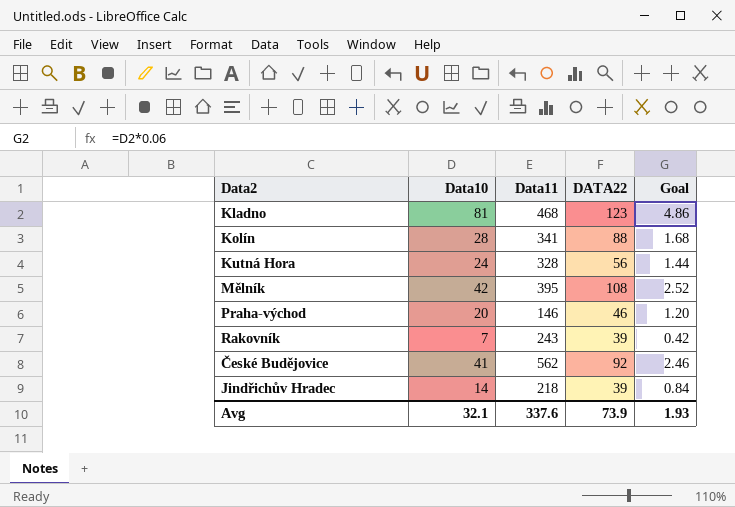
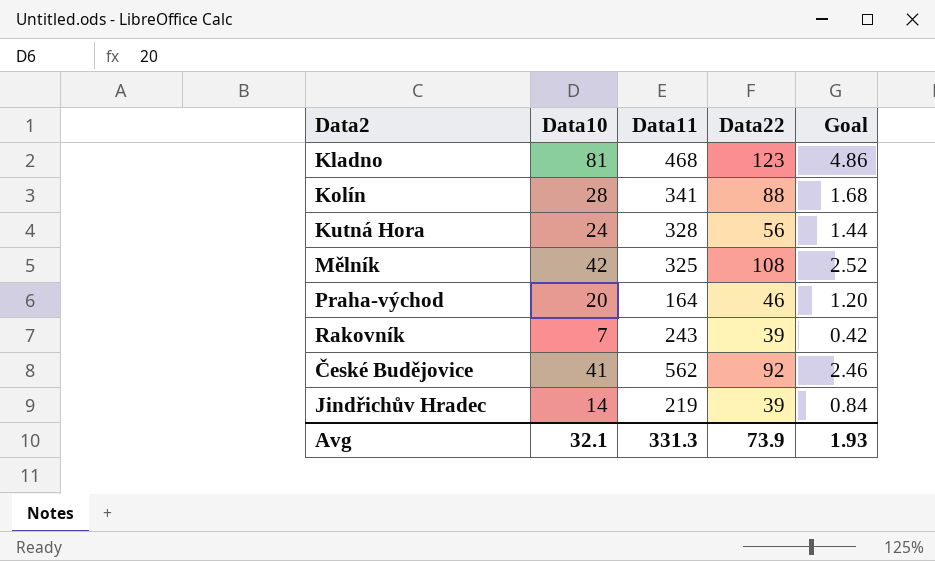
column name: DATA22 -> Data22
Mělník | Data11: 395 -> 325
Praha-východ | Data11: 146 -> 164
Jindřichův Hradec | Data11: 218 -> 219
Avg | Data11: 337.6 -> 331.3

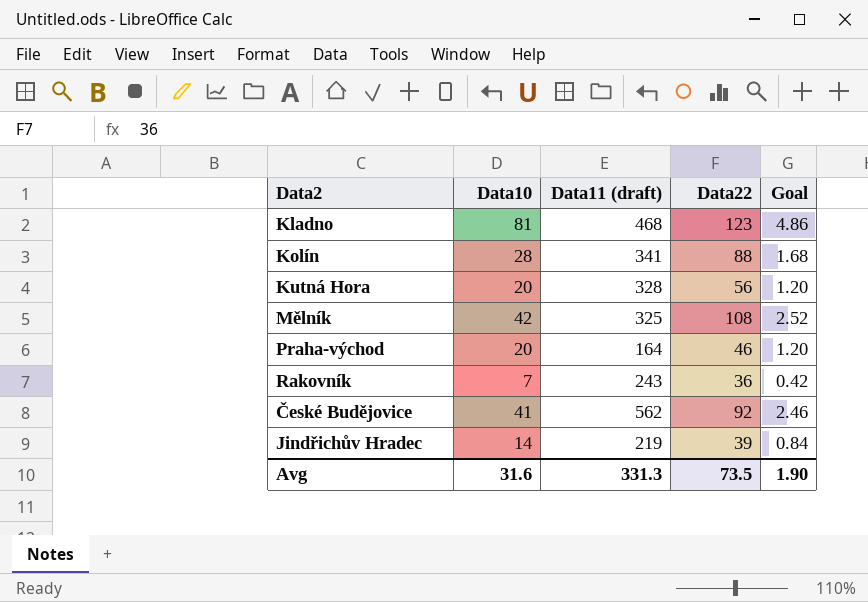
column name: Data11 -> Data11 (draft)
Kutná Hora | Data10: 24 -> 20
Kutná Hora | Goal: 1.44 -> 1.20
Rakovník | Data22: 39 -> 36
Avg | Data10: 32.1 -> 31.6
Avg | Data22: 73.9 -> 73.5
Avg | Goal: 1.93 -> 1.90

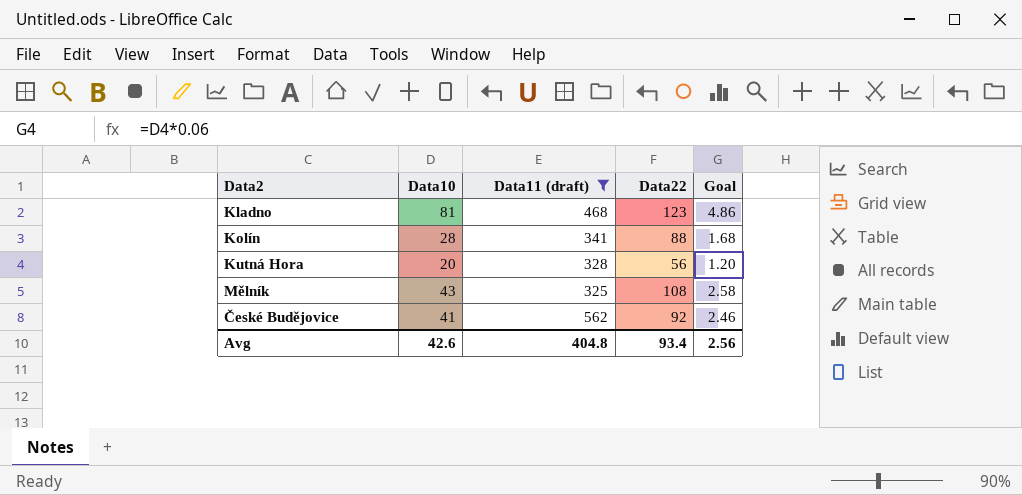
filter: none -> Data11 (draft) >= 325
Mělník | Data10: 42 -> 43
Mělník | Goal: 2.52 -> 2.58
Avg | Data10: 31.6 -> 42.6
Avg | Data11 (draft): 331.3 -> 404.8
Avg | Data22: 73.5 -> 93.4
Avg | Goal: 1.90 -> 2.56

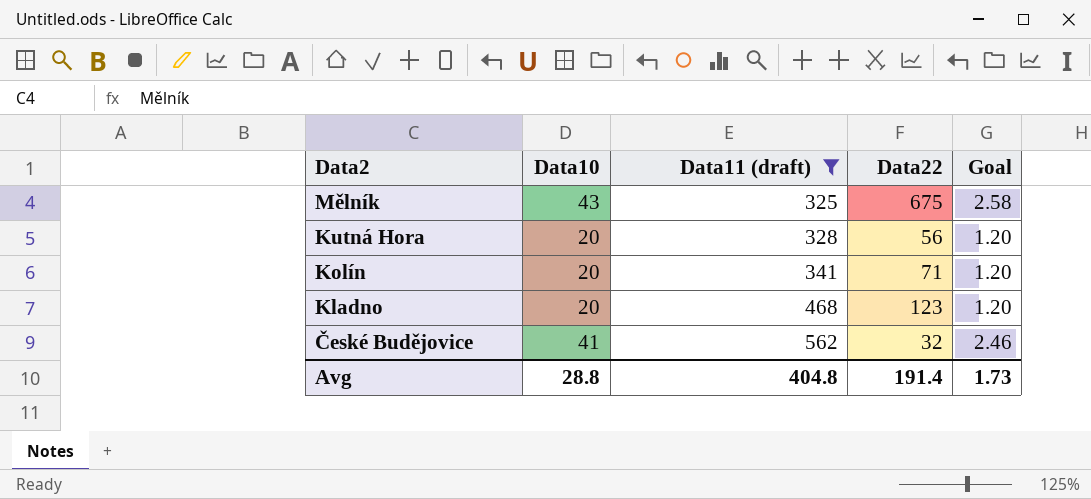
row order: none -> Data2 descending
Mělník | Data22: 108 -> 675
Kolín | Data10: 28 -> 20
Kolín | Data22: 88 -> 71
Kolín | Goal: 1.68 -> 1.20
Kladno | Data10: 81 -> 20
Kladno | Goal: 4.86 -> 1.20
České Budějovice | Data22: 92 -> 32
Avg | Data10: 42.6 -> 28.8
Avg | Data22: 93.4 -> 191.4
Avg | Goal: 2.56 -> 1.73

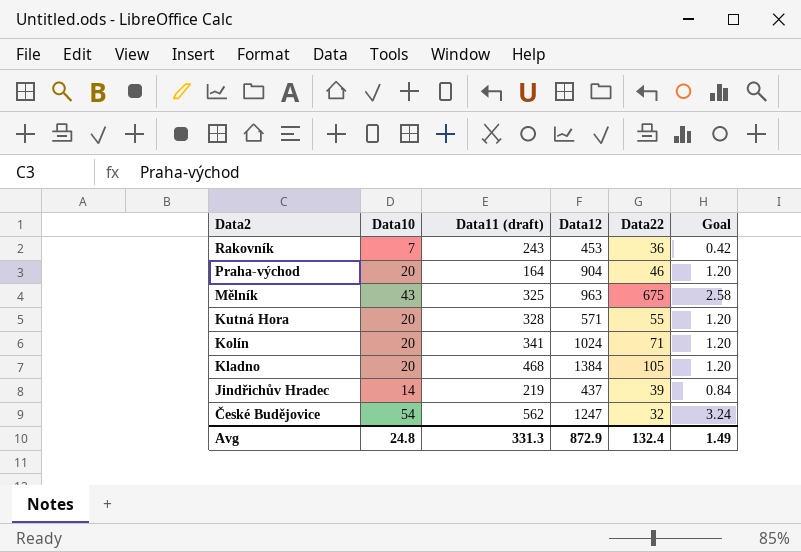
filter: Data11 (draft) >= 325 -> none
column Data12 | position: none -> 4
Kutná Hora | Data22: 56 -> 55
Kladno | Data22: 123 -> 105
České Budějovice | Data10: 41 -> 54
České Budějovice | Goal: 2.46 -> 3.24
Avg | Data10: 28.8 -> 24.8
Avg | Data11 (draft): 404.8 -> 331.3
Avg | Data22: 191.4 -> 132.4
Avg | Goal: 1.73 -> 1.49

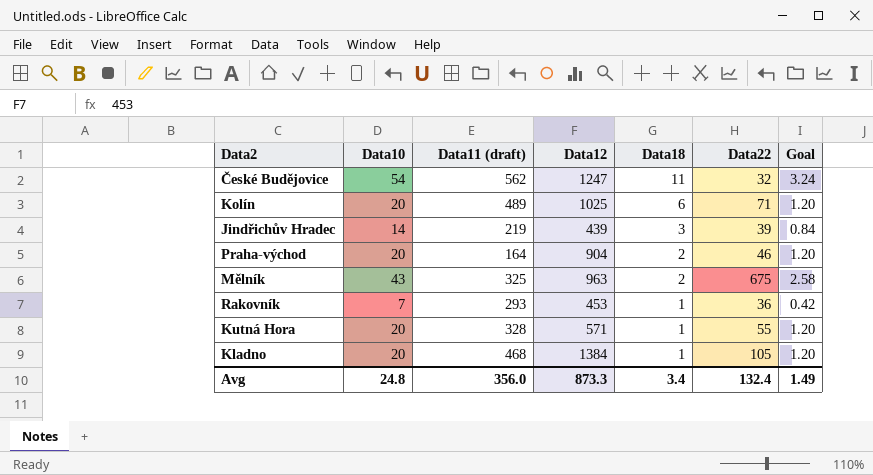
row order: Data2 descending -> Data18 descending
column Data18 | position: none -> 5
Kolín | Data11 (draft): 341 -> 489
Kolín | Data12: 1024 -> 1025
Jindřichův Hradec | Data12: 437 -> 439
Rakovník | Data11 (draft): 243 -> 293
Avg | Data11 (draft): 331.3 -> 356.0
Avg | Data12: 872.9 -> 873.3

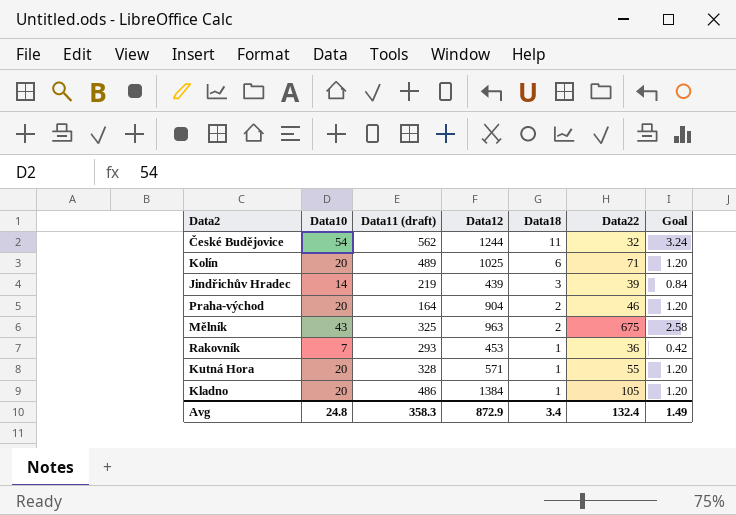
České Budějovice | Data12: 1247 -> 1244
Kladno | Data11 (draft): 468 -> 486
Avg | Data11 (draft): 356.0 -> 358.3
Avg | Data12: 873.3 -> 872.9

